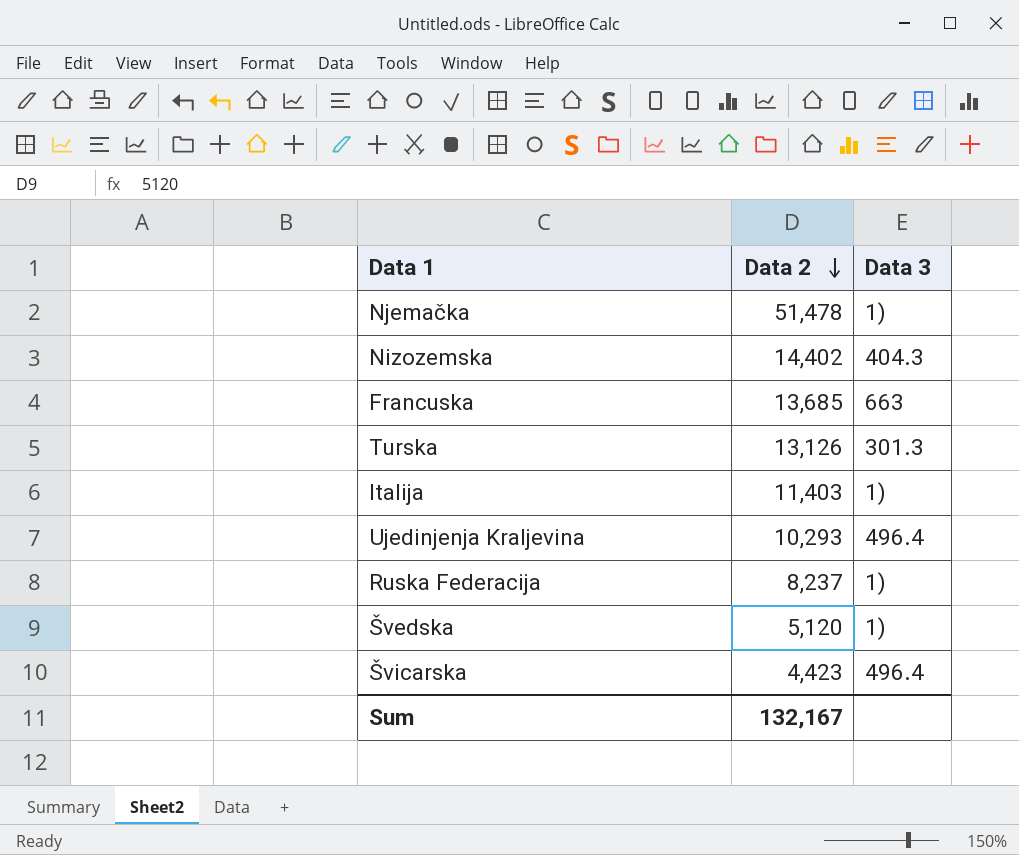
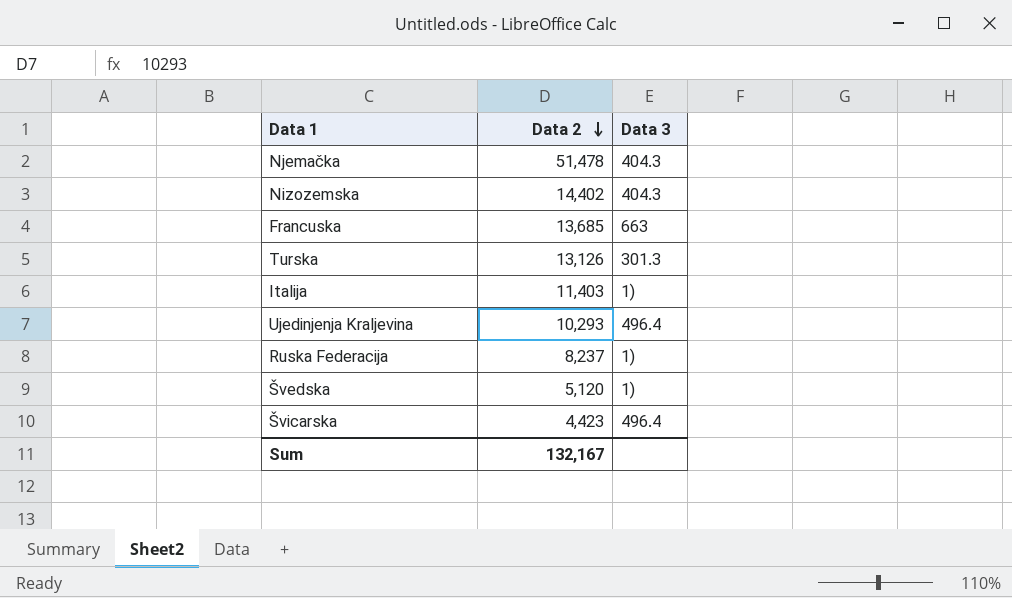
Njemačka | Data 3: 1) -> 404.3

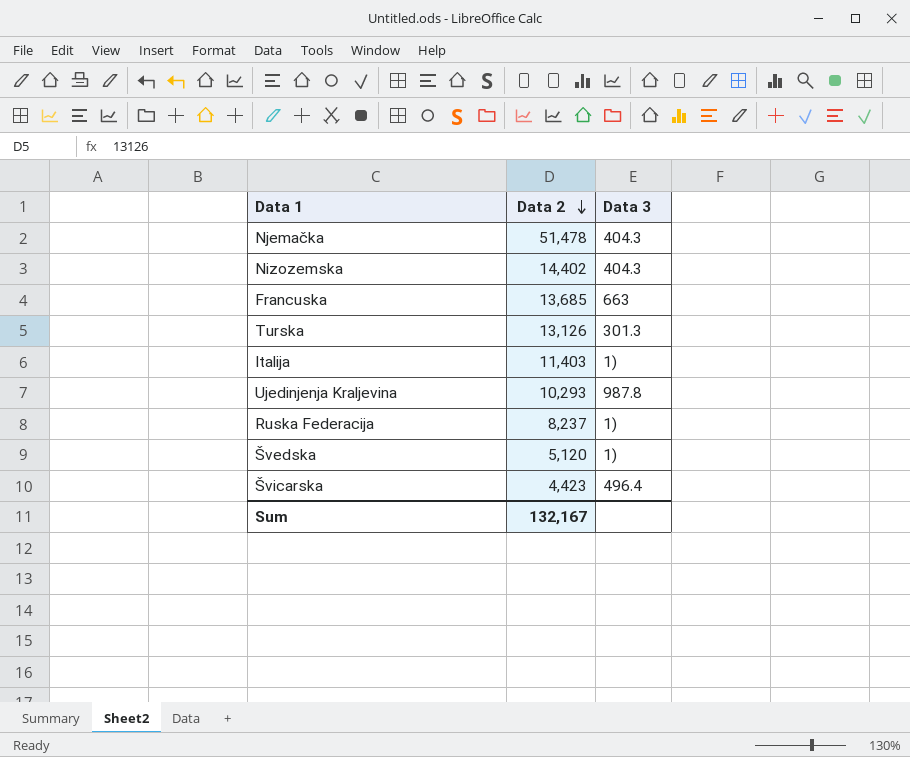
Ujedinjenja Kraljevina | Data 3: 496.4 -> 987.8

